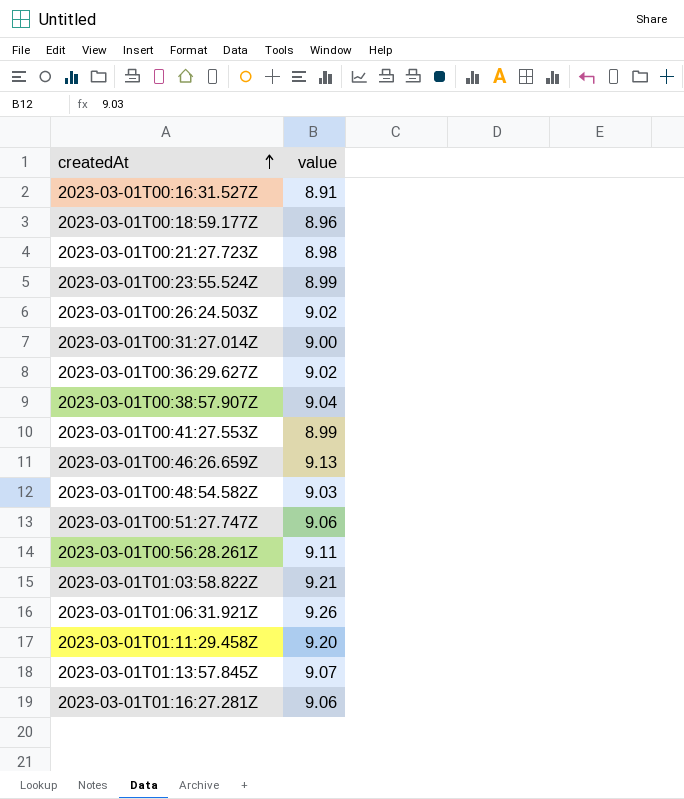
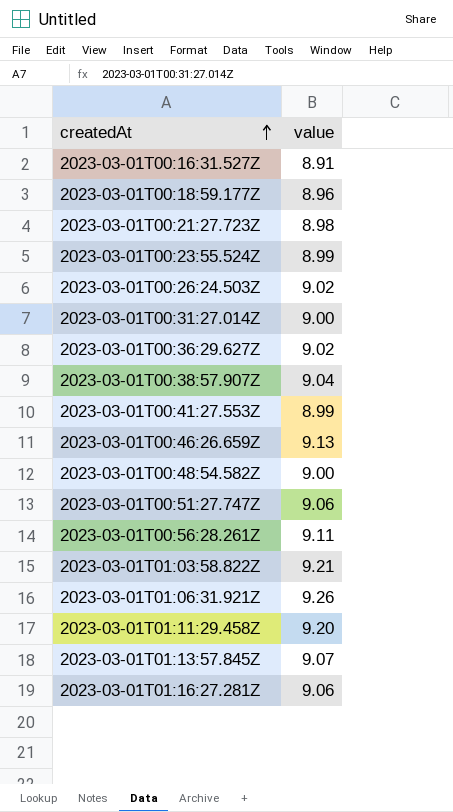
2023-03-01T00:48:54.582Z | value: 9.03 -> 9.00

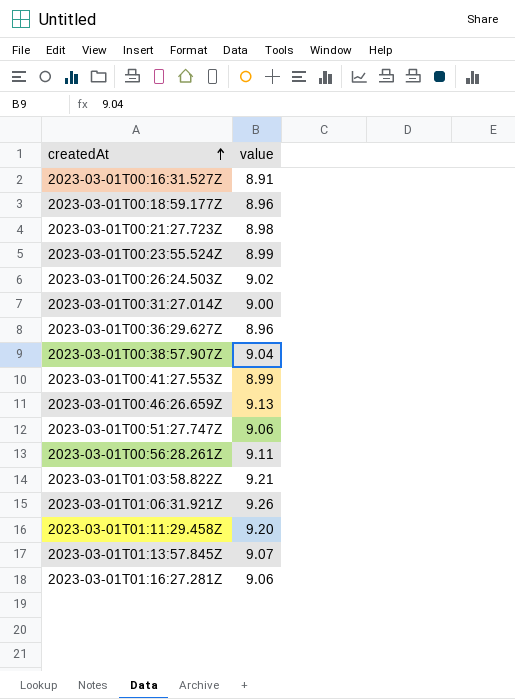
row 2023-03-01T00:48:54.582Z: 9.00 -> none
2023-03-01T00:36:29.627Z | value: 9.02 -> 8.96

